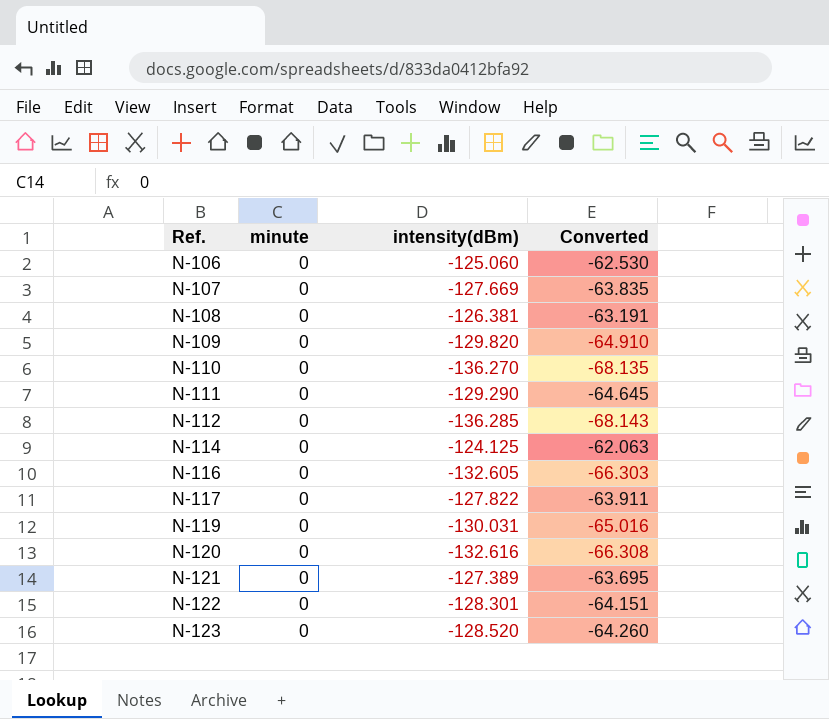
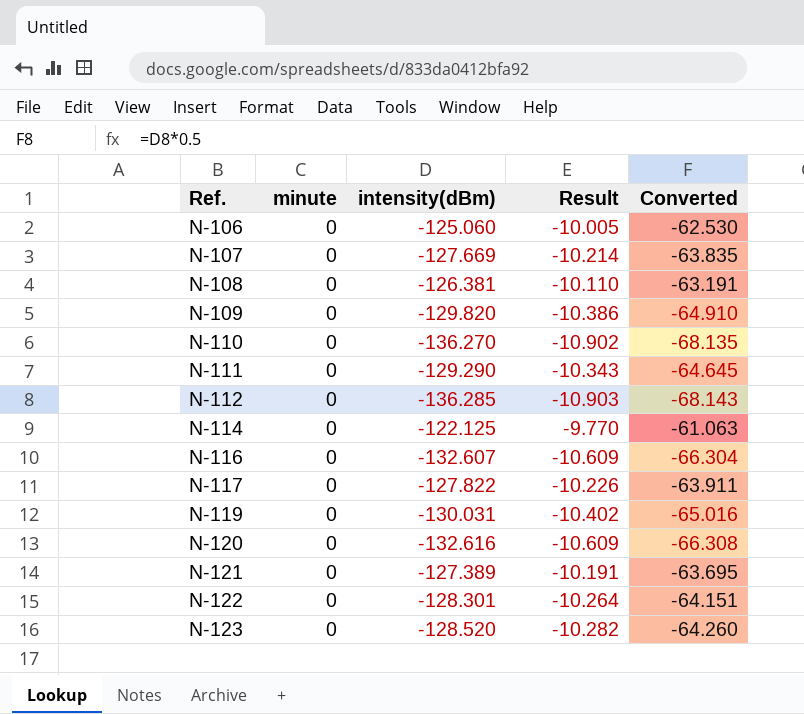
column Result | formula: none -> [intensity(dBm)] * 0.08
N-114 | intensity(dBm): -124.125 -> -122.125
N-114 | Converted: -62.063 -> -61.063
N-116 | intensity(dBm): -132.605 -> -132.607
N-116 | Converted: -66.303 -> -66.304

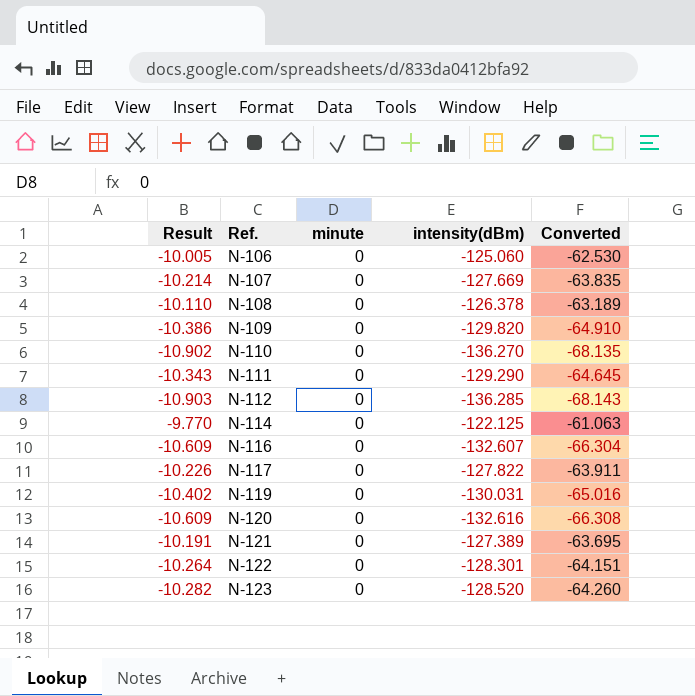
column Result | position: 4 -> 1
N-108 | intensity(dBm): -126.381 -> -126.378
N-108 | Converted: -63.191 -> -63.189

